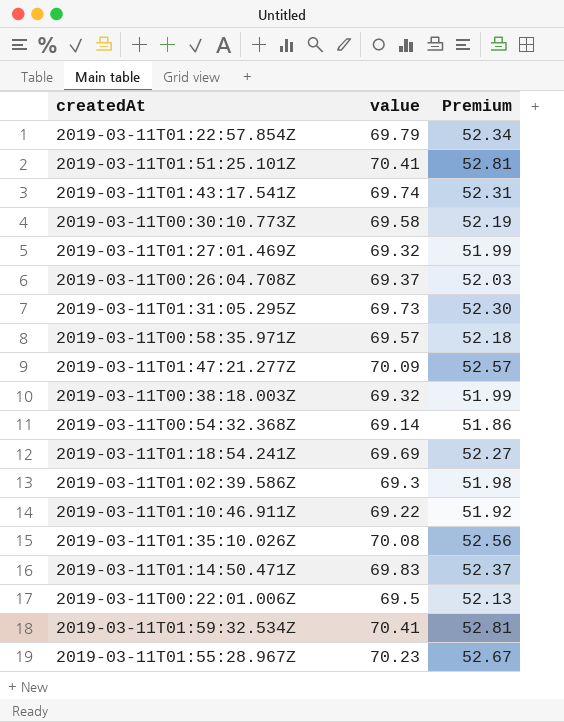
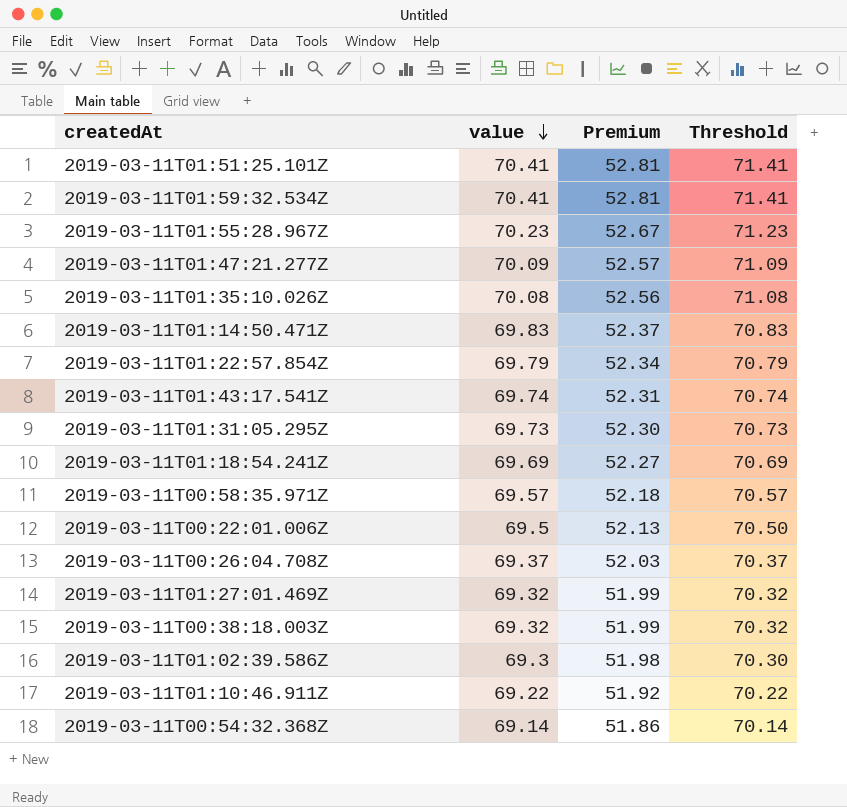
row order: none -> value descending
column Threshold | formula: none -> [value] + 1
row 2019-03-11T00:30:10.773Z: 69.58 | 52.19 -> none

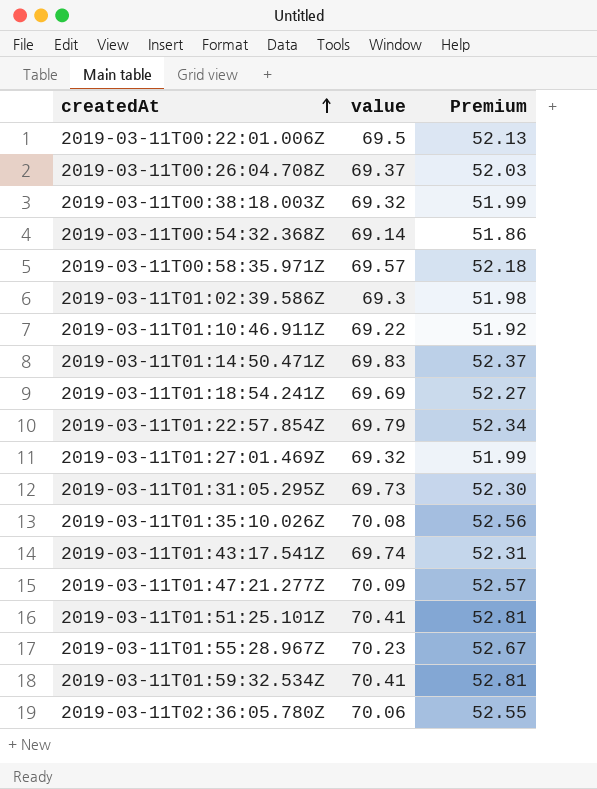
row order: value descending -> createdAt ascending
column Threshold | formula: [value] + 1 -> none
row 2019-03-11T02:36:05.780Z: none -> 70.06 | 52.55

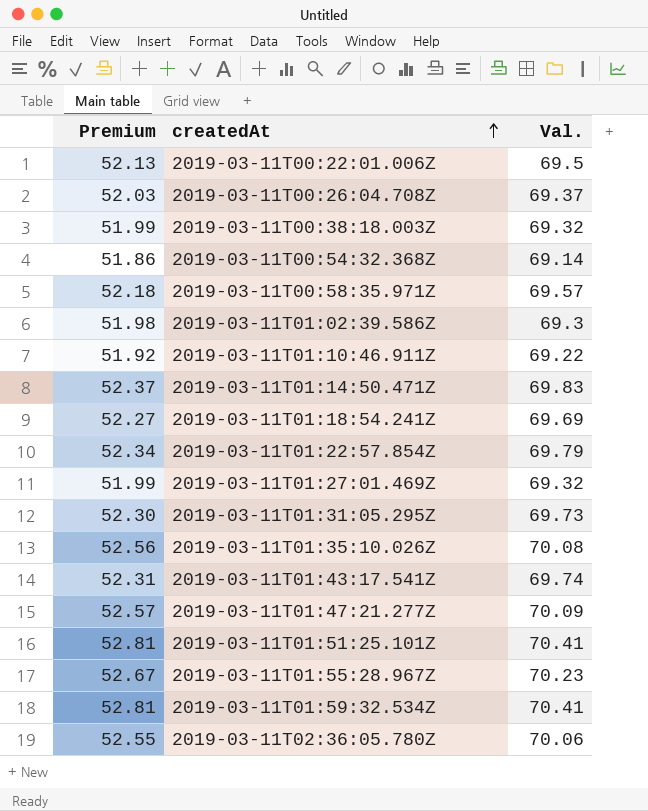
column Premium | position: 3 -> 1
column name: value -> Val.

